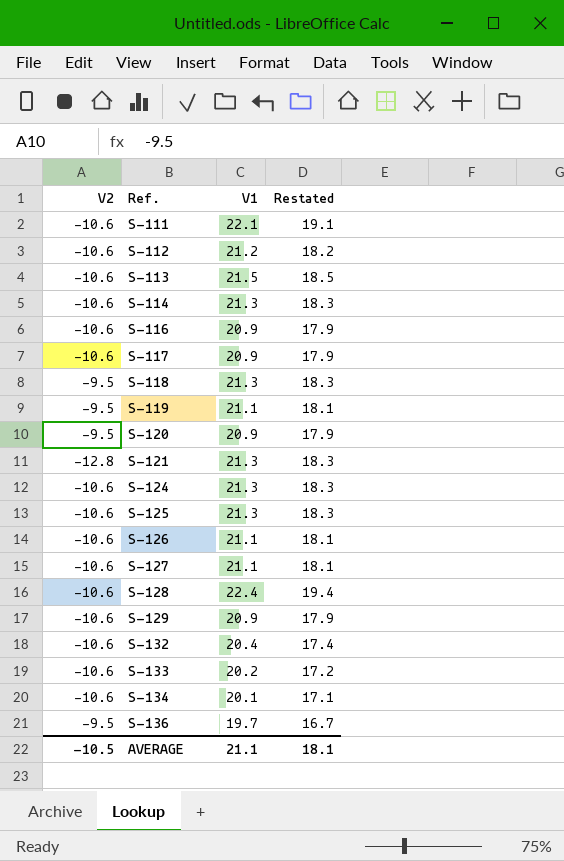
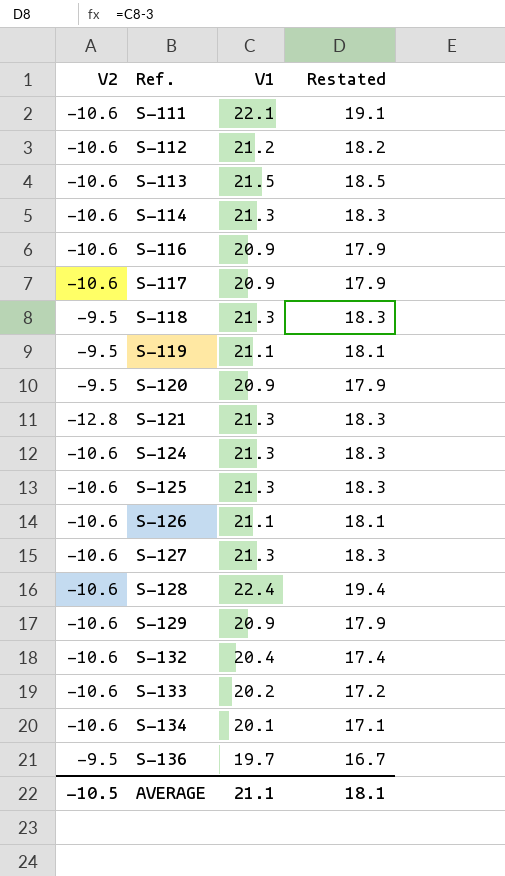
S-127 | V1: 21.1 -> 21.3
S-127 | Restated: 18.1 -> 18.3

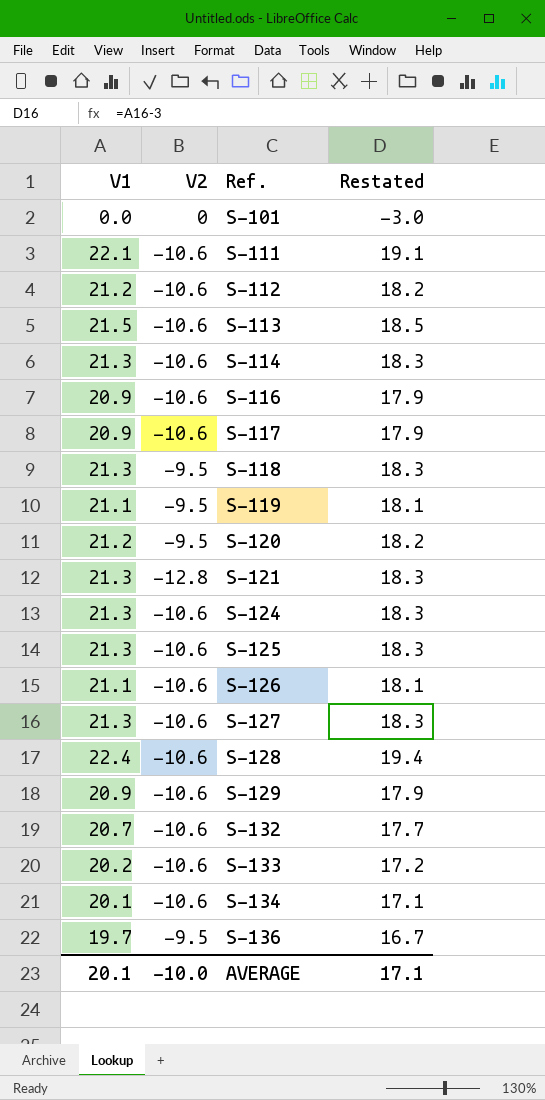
column V1 | position: 3 -> 1
row S-101: none -> 0.0 | 0 | -3.0
S-120 | V1: 20.9 -> 21.2
S-120 | Restated: 17.9 -> 18.2
S-132 | V1: 20.4 -> 20.7
S-132 | Restated: 17.4 -> 17.7
AVERAGE | V1: 21.1 -> 20.1
AVERAGE | V2: -10.5 -> -10.0
AVERAGE | Restated: 18.1 -> 17.1

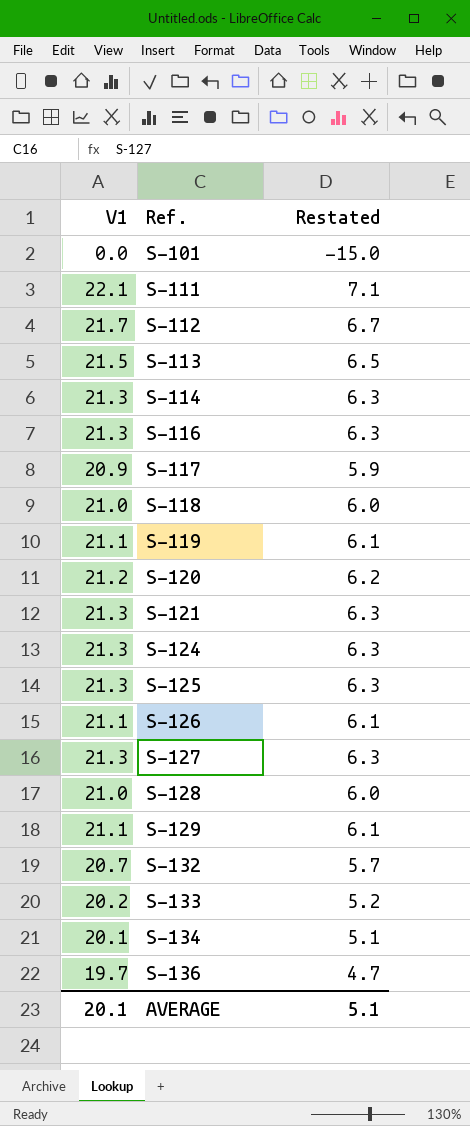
column V2 | position: 2 -> none
column Restated | formula: [V1] - 3 -> [V1] - 15
S-112 | V1: 21.2 -> 21.7
S-116 | V1: 20.9 -> 21.3
S-118 | V1: 21.3 -> 21.0
S-128 | V1: 22.4 -> 21.0
S-129 | V1: 20.9 -> 21.1
AVERAGE | Restated: 17.1 -> 5.1

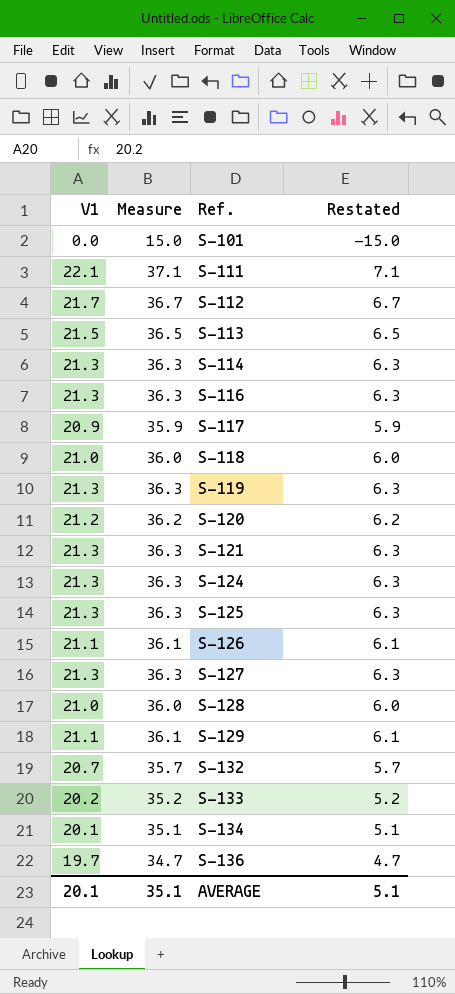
column Measure | formula: none -> [V1] + 15
S-119 | V1: 21.1 -> 21.3
S-119 | Restated: 6.1 -> 6.3

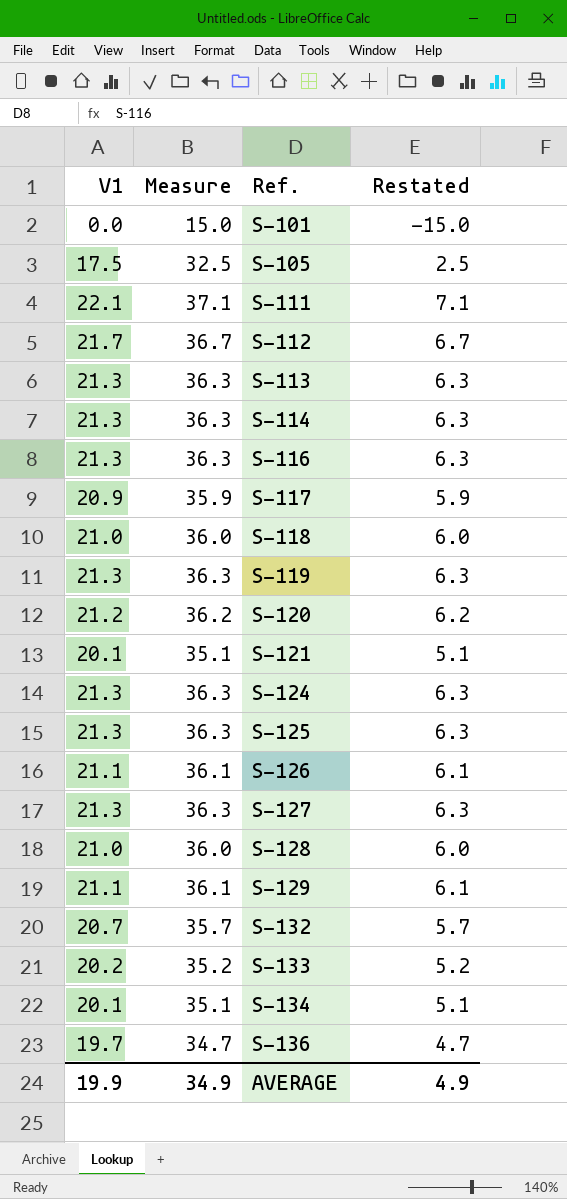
row S-105: none -> 17.5 | 32.5 | 2.5
S-113 | V1: 21.5 -> 21.3
S-113 | Measure: 36.5 -> 36.3
S-113 | Restated: 6.5 -> 6.3
S-121 | V1: 21.3 -> 20.1
S-121 | Measure: 36.3 -> 35.1
S-121 | Restated: 6.3 -> 5.1
AVERAGE | V1: 20.1 -> 19.9
AVERAGE | Measure: 35.1 -> 34.9
AVERAGE | Restated: 5.1 -> 4.9

